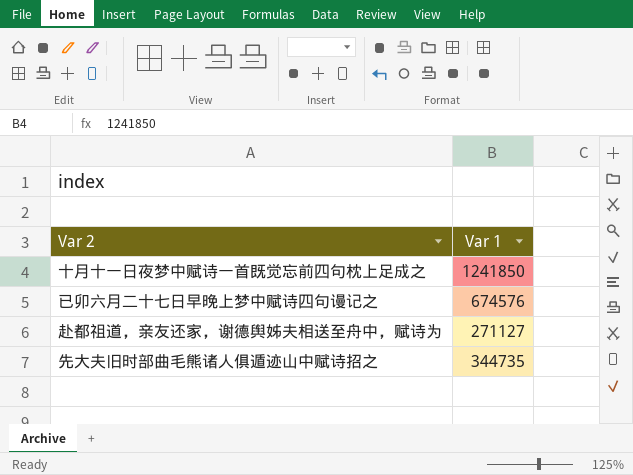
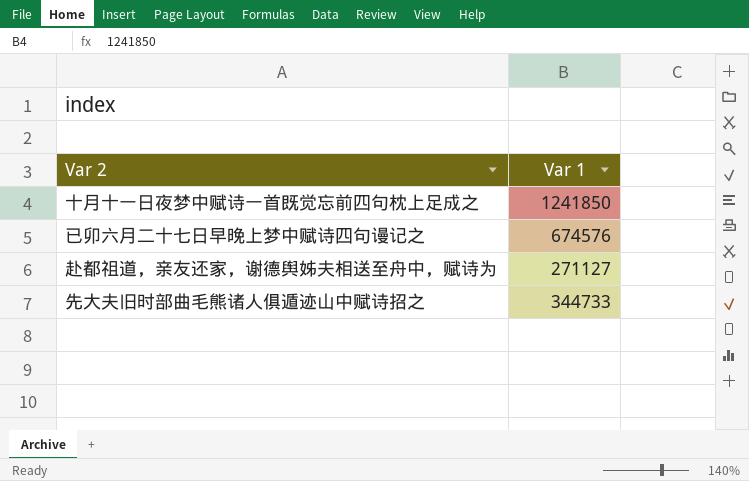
先大夫旧时部曲毛熊诸人俱遁迹山中赋诗招之 | Var 1: 344735 -> 344733

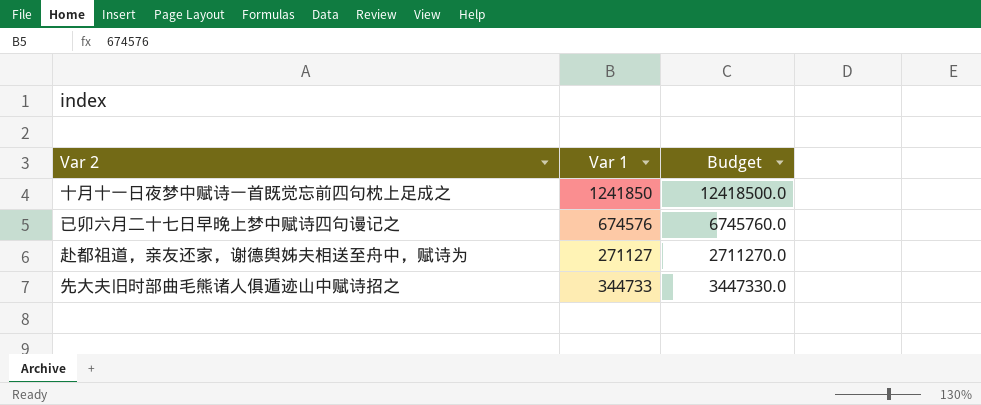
column Budget | formula: none -> [Var 1] * 10

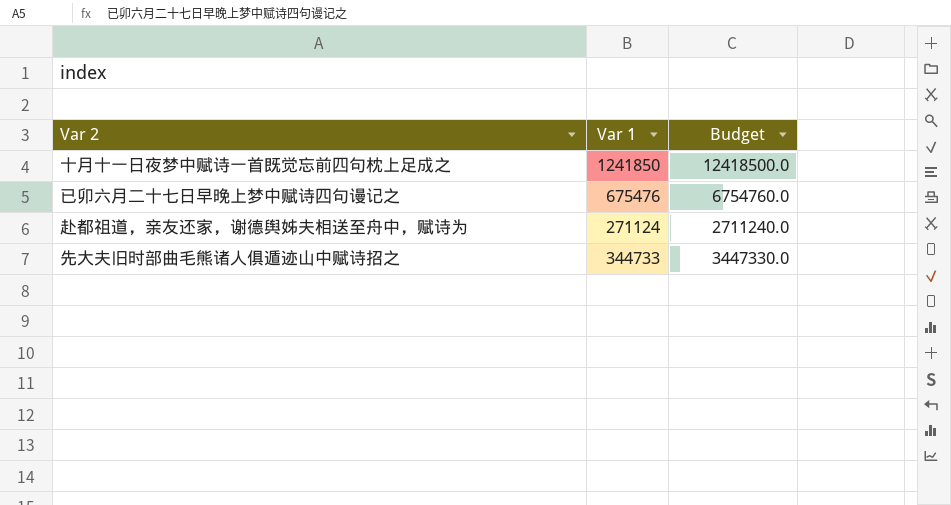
已卯六月二十七日早晚上梦中赋诗四句谩记之 | Var 1: 674576 -> 675476
已卯六月二十七日早晚上梦中赋诗四句谩记之 | Budget: 6745760.0 -> 6754760.0
赴都祖道，亲友还家，谢德舆姊夫相送至舟中，赋诗为 | Var 1: 271127 -> 271124
赴都祖道，亲友还家，谢德舆姊夫相送至舟中，赋诗为 | Budget: 2711270.0 -> 2711240.0

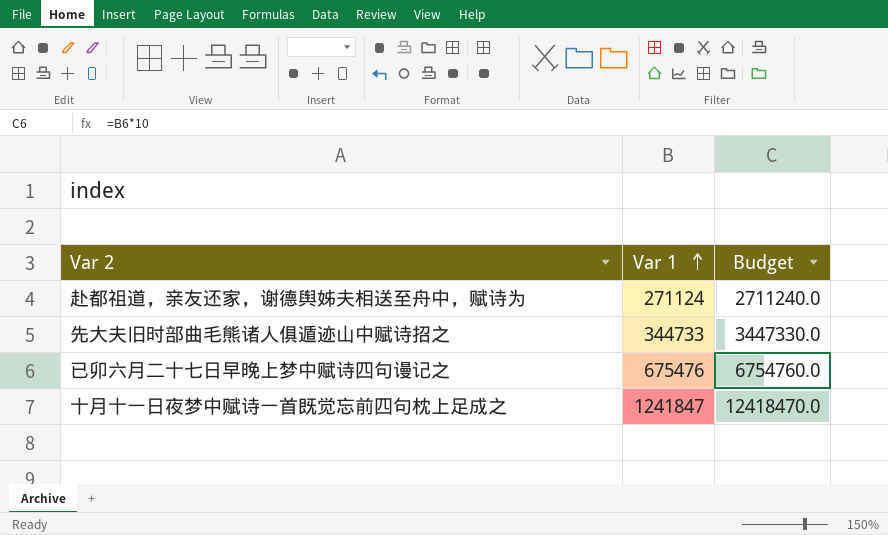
row order: none -> Var 1 ascending
十月十一日夜梦中赋诗一首既觉忘前四句枕上足成之 | Var 1: 1241850 -> 1241847
十月十一日夜梦中赋诗一首既觉忘前四句枕上足成之 | Budget: 12418500.0 -> 12418470.0

